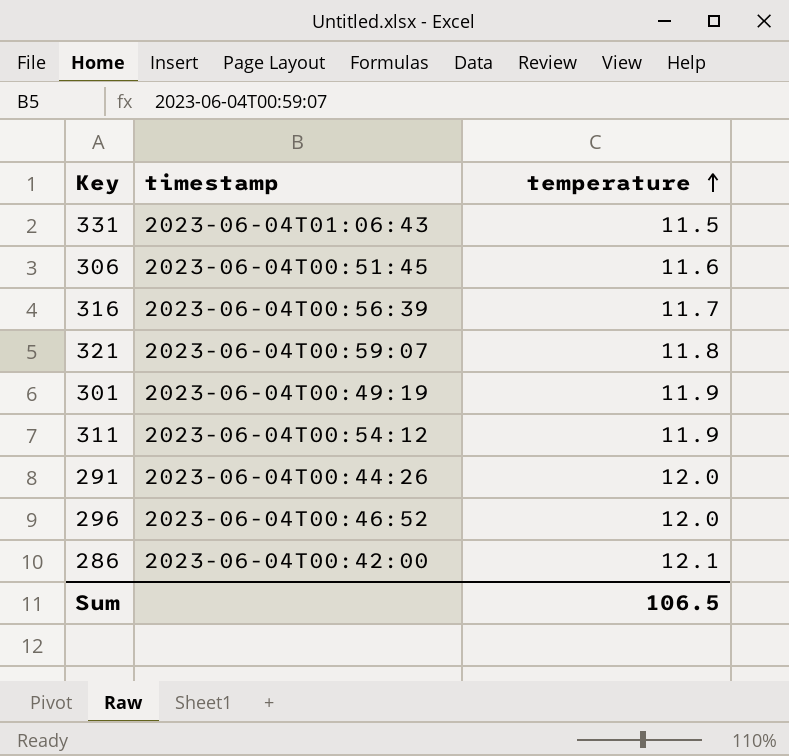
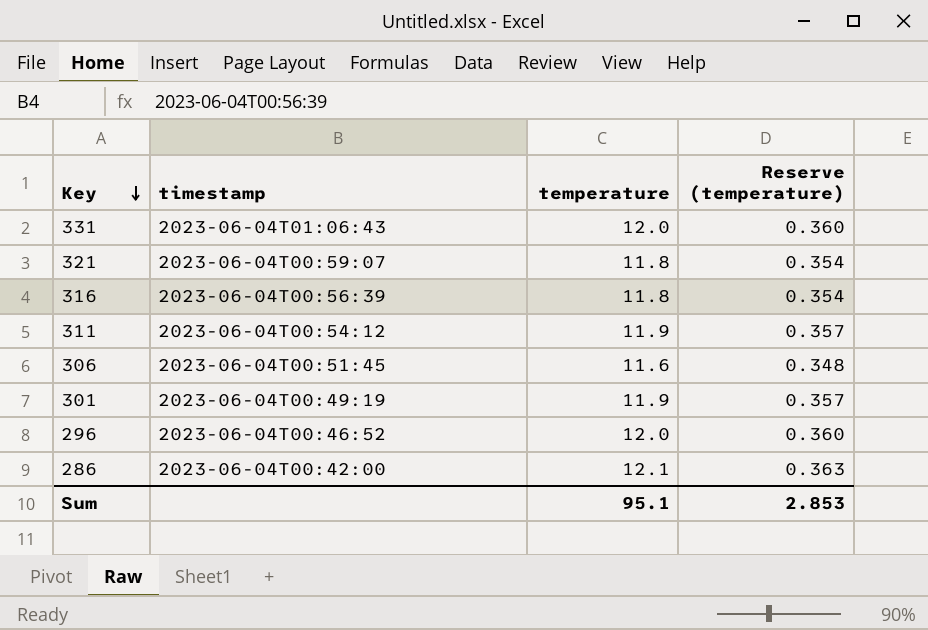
row order: temperature ascending -> Key descending
column Reserve (temperature) | formula: none -> [temperature] * 0.03
row 291: 2023-06-04T00:44:26 | 12.0 -> none
331 | temperature: 11.5 -> 12.0
316 | temperature: 11.7 -> 11.8
Sum | temperature: 106.5 -> 95.1

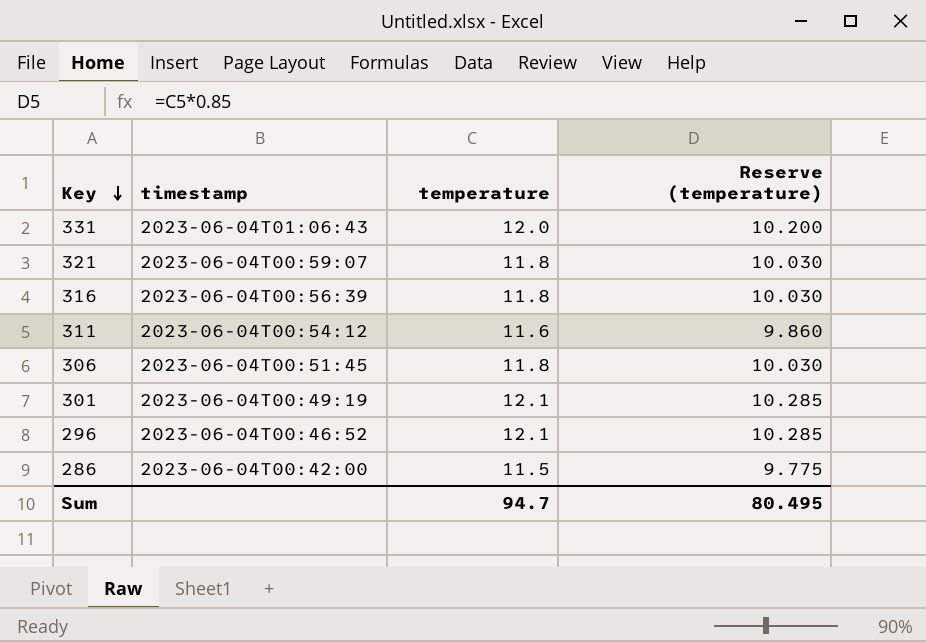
column Reserve (temperature) | formula: [temperature] * 0.03 -> [temperature] * 0.85
311 | temperature: 11.9 -> 11.6
306 | temperature: 11.6 -> 11.8
301 | temperature: 11.9 -> 12.1
296 | temperature: 12.0 -> 12.1
286 | temperature: 12.1 -> 11.5
Sum | temperature: 95.1 -> 94.7
Sum | Reserve (temperature): 2.853 -> 80.495

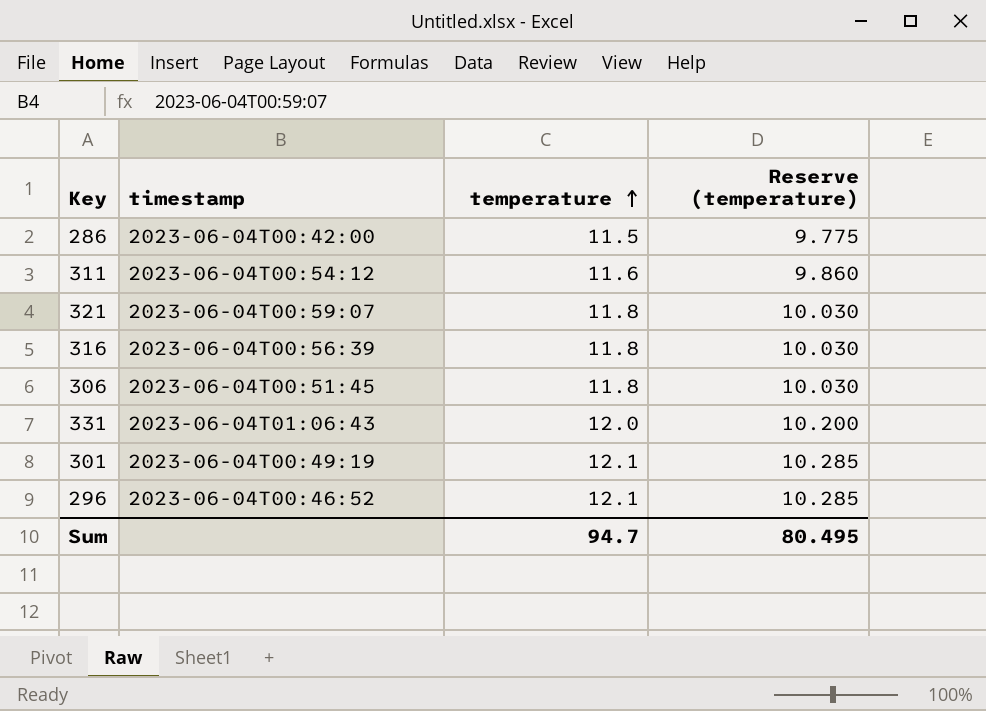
row order: Key descending -> temperature ascending

